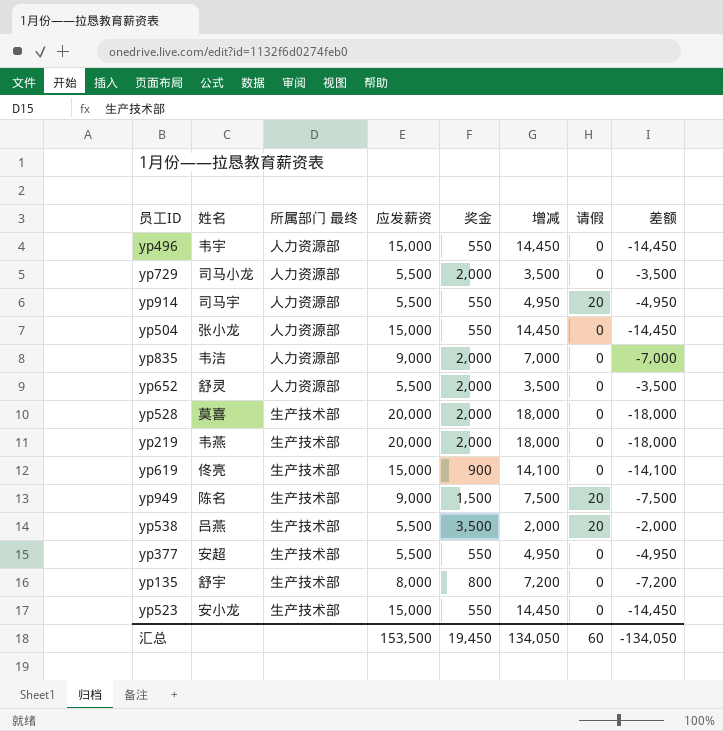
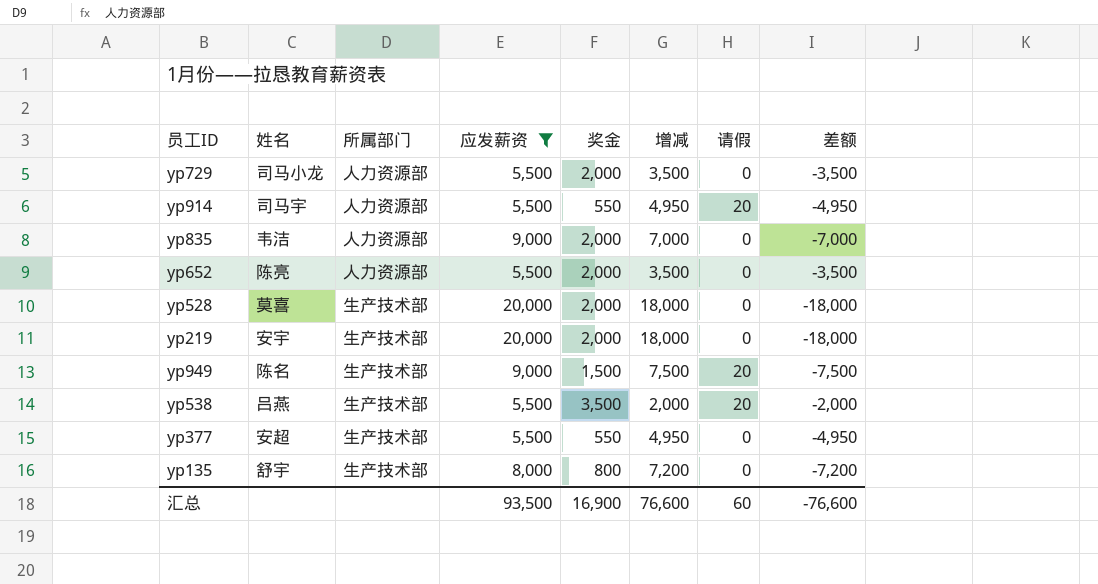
filter: none -> 应发薪资 != 15,000
column name: 所属部门 最终 -> 所属部门
yp652 | 姓名: 舒灵 -> 陈亮
yp219 | 姓名: 韦燕 -> 安宇
汇总 | 应发薪资: 153,500 -> 93,500
汇总 | 奖金: 19,450 -> 16,900
汇总 | 增减: 134,050 -> 76,600
汇总 | 差额: -134,050 -> -76,600

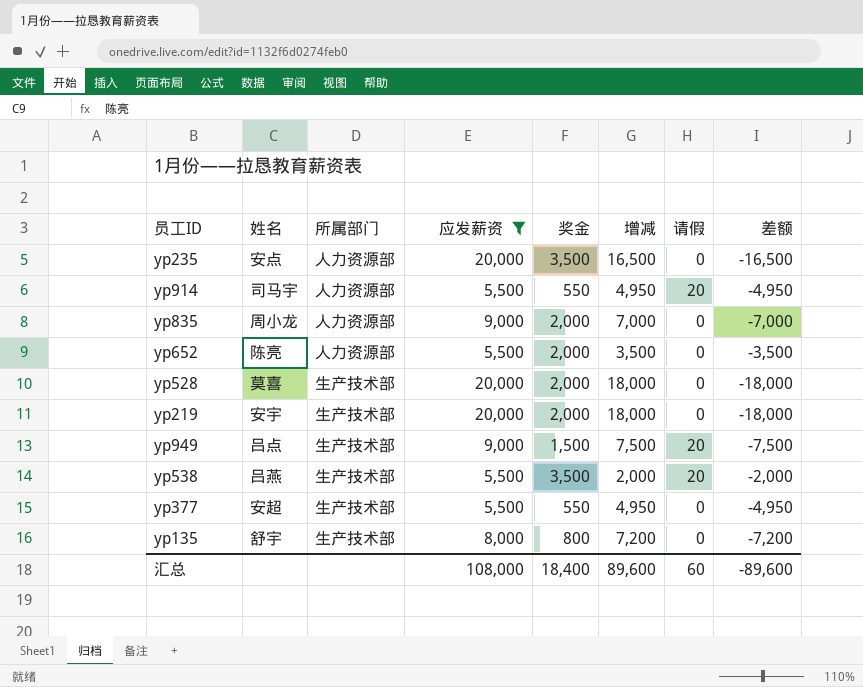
row yp729: 司马小龙 | 人力资源部 | 5,500 | 2,000 | 3,500 | 0 | -3,500 -> none
row yp235: none -> 安点 | 人力资源部 | 20,000 | 3,500 | 16,500 | 0 | -16,500
yp835 | 姓名: 韦洁 -> 周小龙
yp949 | 姓名: 陈名 -> 吕点
汇总 | 应发薪资: 93,500 -> 108,000
汇总 | 奖金: 16,900 -> 18,400
汇总 | 增减: 76,600 -> 89,600
汇总 | 差额: -76,600 -> -89,600

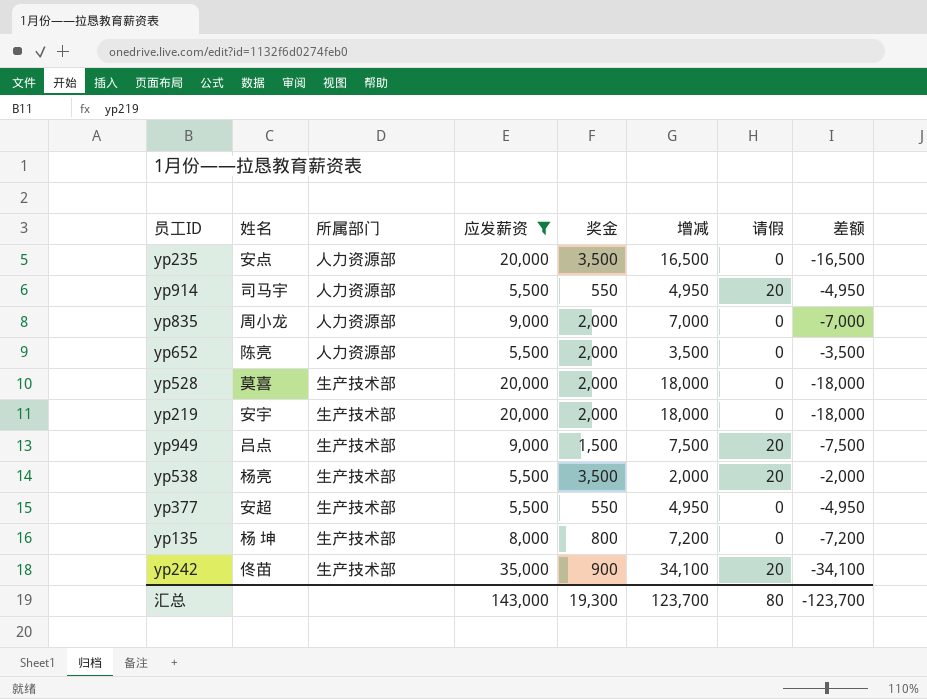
yp538 | 姓名: 吕燕 -> 杨亮
yp135 | 姓名: 舒宇 -> 杨 坤
row yp242: none -> 佟苗 | 生产技术部 | 35,000 | 900 | 34,100 | 20 | -34,100
汇总 | 应发薪资: 108,000 -> 143,000
汇总 | 奖金: 18,400 -> 19,300
汇总 | 增减: 89,600 -> 123,700
汇总 | 请假: 60 -> 80
汇总 | 差额: -89,600 -> -123,700

